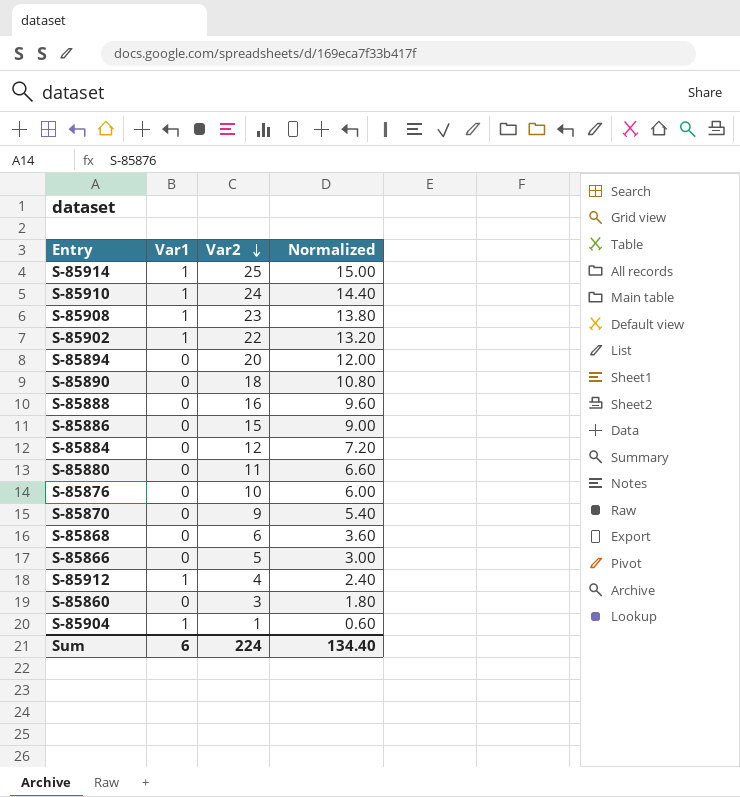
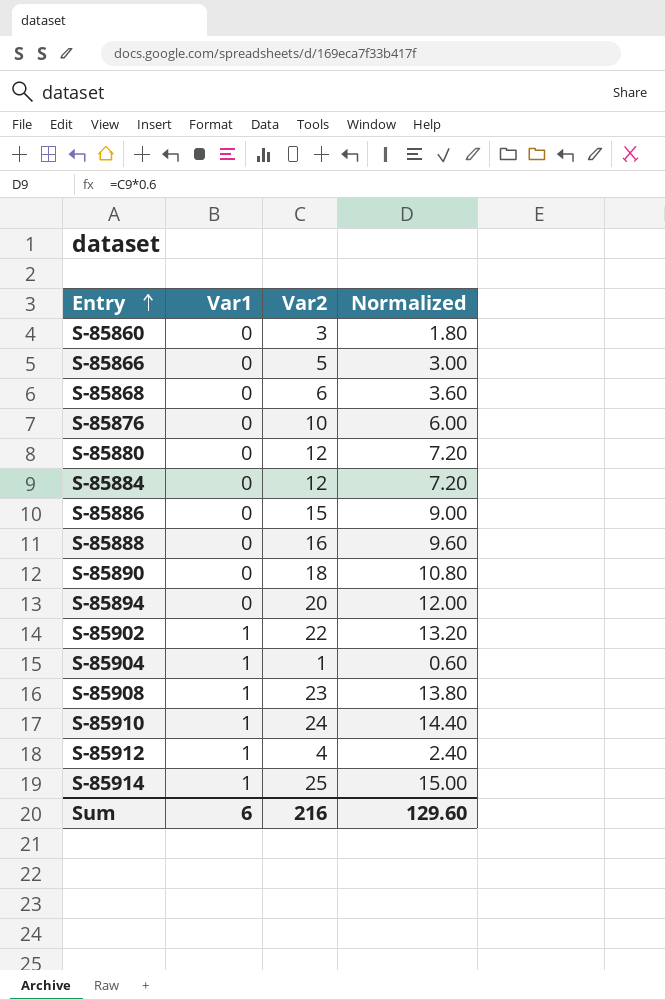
row order: Var2 descending -> Entry ascending
row S-85870: 0 | 9 | 5.40 -> none
S-85880 | Var2: 11 -> 12
S-85880 | Normalized: 6.60 -> 7.20
Sum | Var2: 224 -> 216
Sum | Normalized: 134.40 -> 129.60

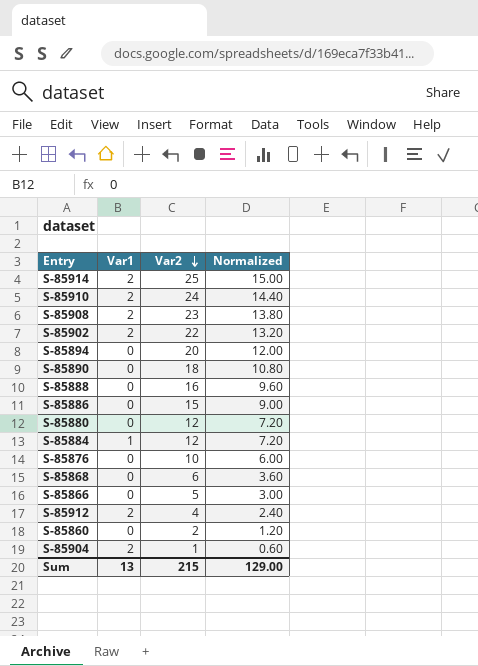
row order: Entry ascending -> Var2 descending
S-85914 | Var1: 1 -> 2
S-85910 | Var1: 1 -> 2
S-85908 | Var1: 1 -> 2
S-85902 | Var1: 1 -> 2
S-85884 | Var1: 0 -> 1
S-85912 | Var1: 1 -> 2
S-85860 | Var2: 3 -> 2
S-85860 | Normalized: 1.80 -> 1.20
S-85904 | Var1: 1 -> 2
Sum | Var1: 6 -> 13
Sum | Var2: 216 -> 215
Sum | Normalized: 129.60 -> 129.00

